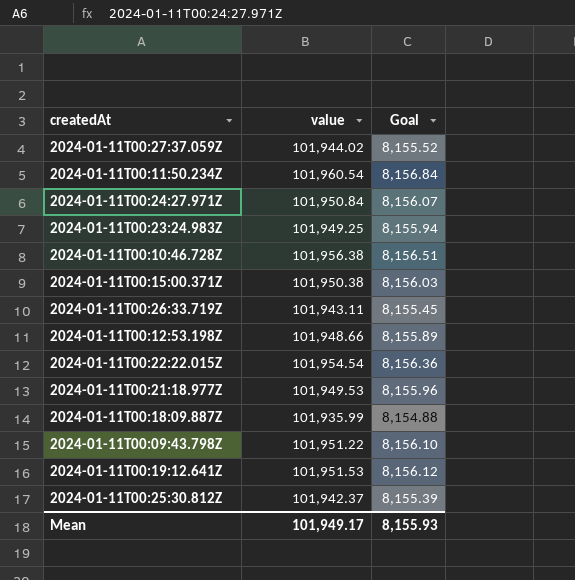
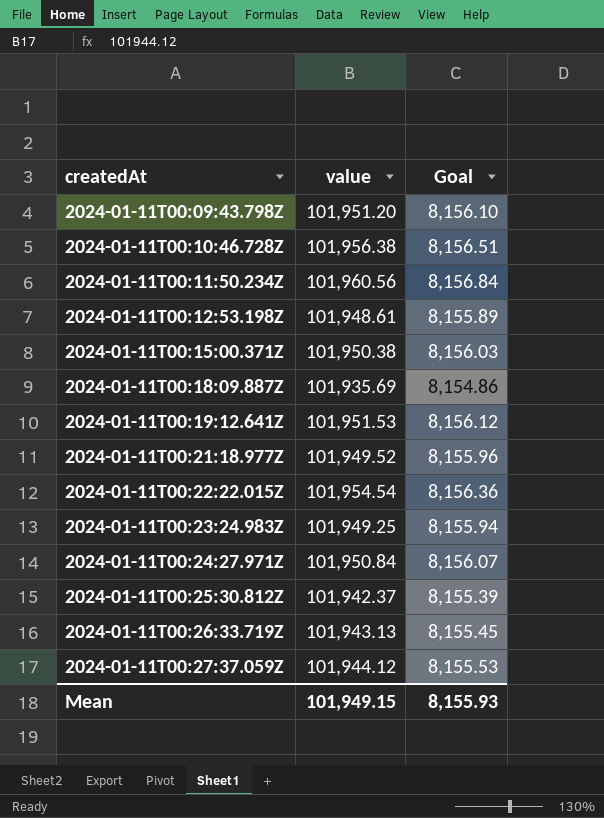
row order: none -> createdAt ascending
2024-01-11T00:09:43.798Z | value: 101,951.22 -> 101,951.20
2024-01-11T00:11:50.234Z | value: 101,960.54 -> 101,960.56
2024-01-11T00:12:53.198Z | value: 101,948.66 -> 101,948.61
2024-01-11T00:18:09.887Z | value: 101,935.99 -> 101,935.69
2024-01-11T00:18:09.887Z | Goal: 8,154.88 -> 8,154.86
2024-01-11T00:21:18.977Z | value: 101,949.53 -> 101,949.52
2024-01-11T00:26:33.719Z | value: 101,943.11 -> 101,943.13
2024-01-11T00:27:37.059Z | value: 101,944.02 -> 101,944.12
2024-01-11T00:27:37.059Z | Goal: 8,155.52 -> 8,155.53
Mean | value: 101,949.17 -> 101,949.15

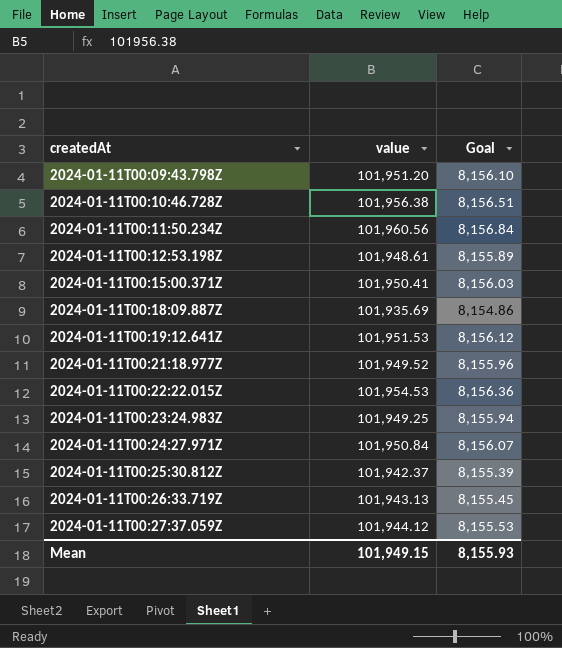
2024-01-11T00:15:00.371Z | value: 101,950.38 -> 101,950.41
2024-01-11T00:22:22.015Z | value: 101,954.54 -> 101,954.53

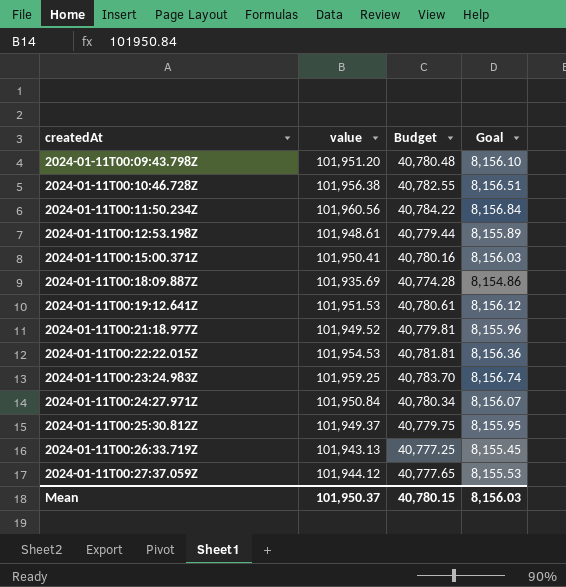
column Budget | formula: none -> [value] * 0.4
2024-01-11T00:23:24.983Z | value: 101,949.25 -> 101,959.25
2024-01-11T00:23:24.983Z | Goal: 8,155.94 -> 8,156.74
2024-01-11T00:25:30.812Z | value: 101,942.37 -> 101,949.37
2024-01-11T00:25:30.812Z | Goal: 8,155.39 -> 8,155.95
Mean | value: 101,949.15 -> 101,950.37
Mean | Goal: 8,155.93 -> 8,156.03

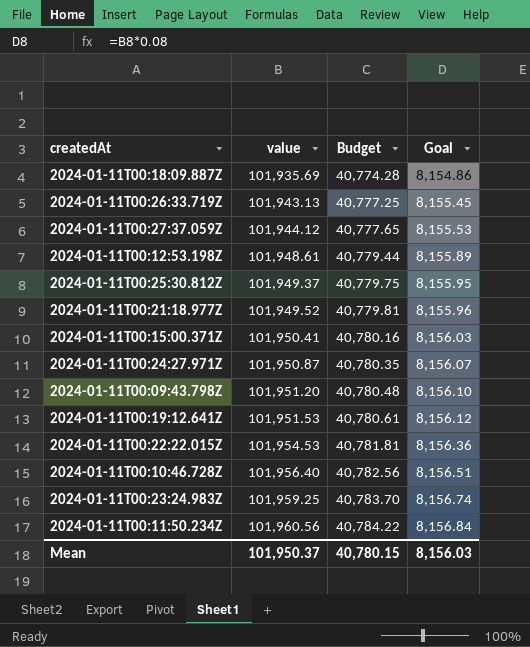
row order: createdAt ascending -> value ascending
2024-01-11T00:24:27.971Z | value: 101,950.84 -> 101,950.87
2024-01-11T00:24:27.971Z | Budget: 40,780.34 -> 40,780.35
2024-01-11T00:10:46.728Z | value: 101,956.38 -> 101,956.40
2024-01-11T00:10:46.728Z | Budget: 40,782.55 -> 40,782.56

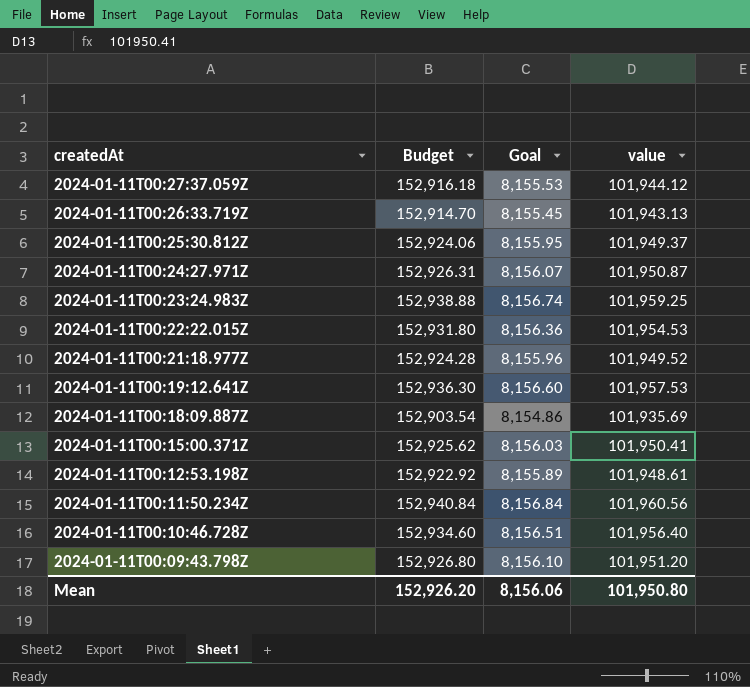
row order: value ascending -> createdAt descending
column Budget | formula: [value] * 0.4 -> [value] * 1.5
column value | position: 2 -> 4
2024-01-11T00:19:12.641Z | Goal: 8,156.12 -> 8,156.60
2024-01-11T00:19:12.641Z | value: 101,951.53 -> 101,957.53
Mean | Budget: 40,780.15 -> 152,926.20
Mean | Goal: 8,156.03 -> 8,156.06
Mean | value: 101,950.37 -> 101,950.80

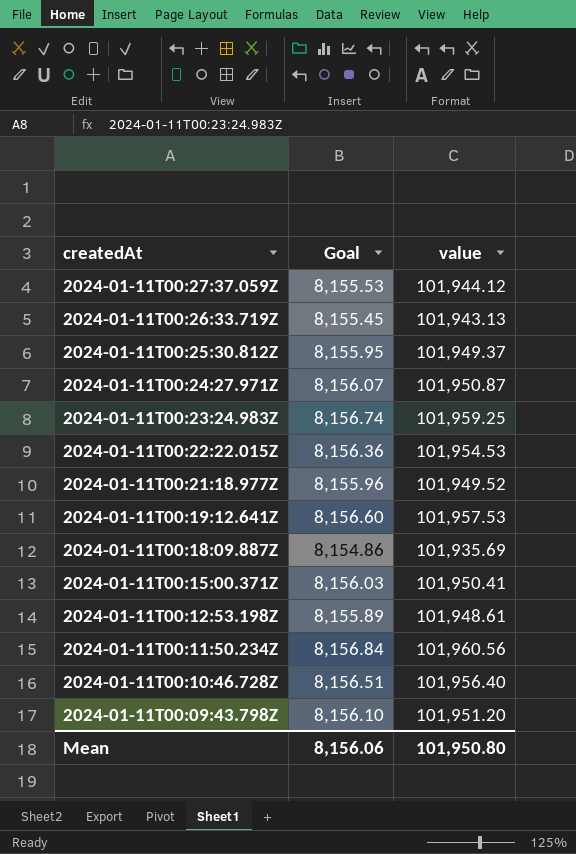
column Budget | formula: [value] * 1.5 -> none

